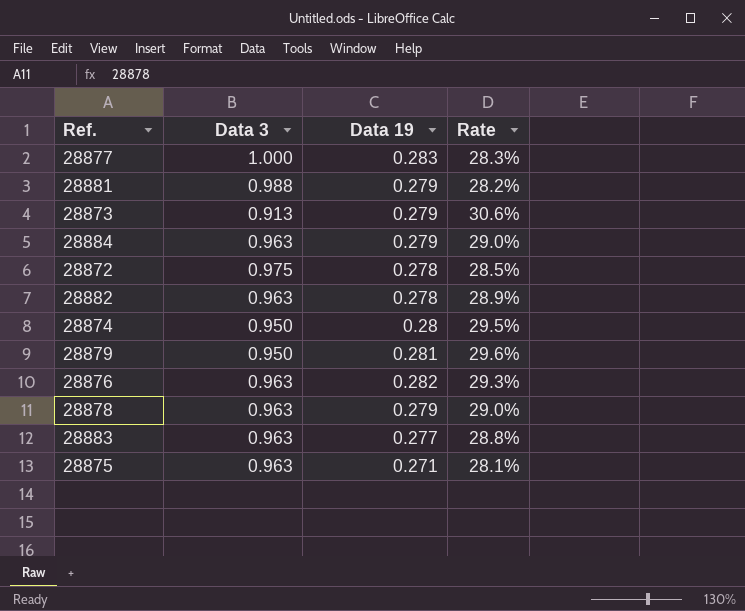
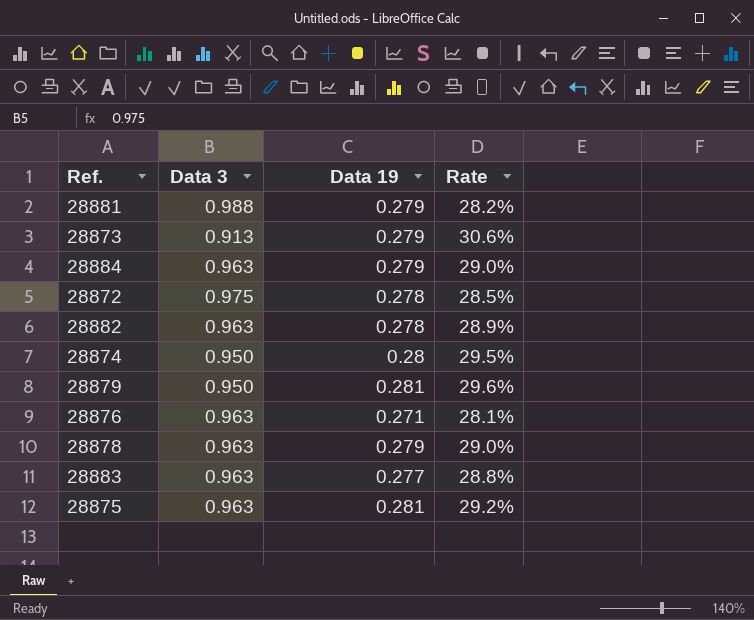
row 28877: 1.000 | 0.283 | 28.3% -> none
28876 | Data 19: 0.282 -> 0.271
28876 | Rate: 29.3% -> 28.1%
28875 | Data 19: 0.271 -> 0.281
28875 | Rate: 28.1% -> 29.2%

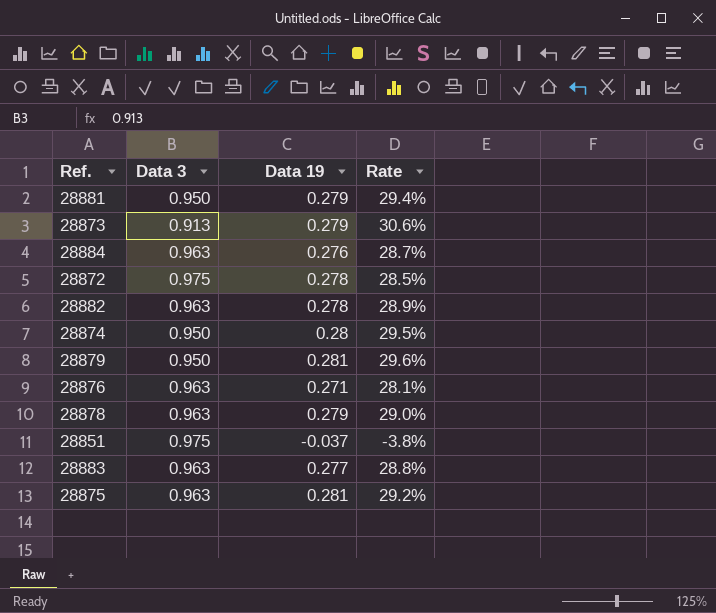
28881 | Data 3: 0.988 -> 0.950
28881 | Rate: 28.2% -> 29.4%
28884 | Data 19: 0.279 -> 0.276
28884 | Rate: 29.0% -> 28.7%
row 28851: none -> 0.975 | -0.037 | -3.8%

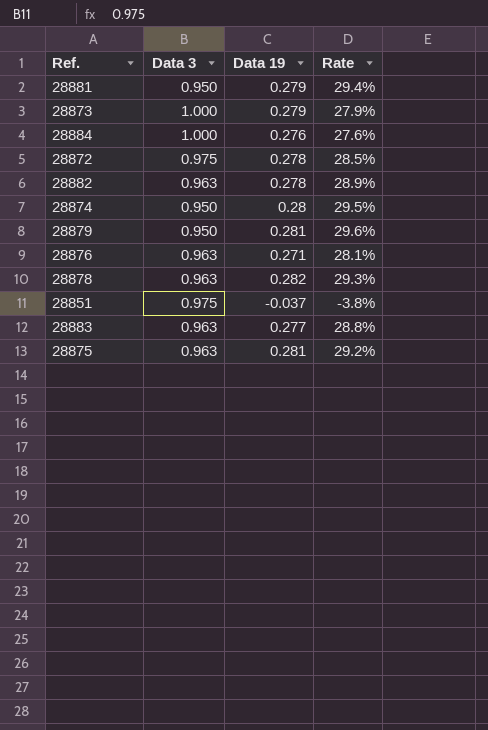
28873 | Data 3: 0.913 -> 1.000
28873 | Rate: 30.6% -> 27.9%
28884 | Data 3: 0.963 -> 1.000
28884 | Rate: 28.7% -> 27.6%
28878 | Data 19: 0.279 -> 0.282
28878 | Rate: 29.0% -> 29.3%

